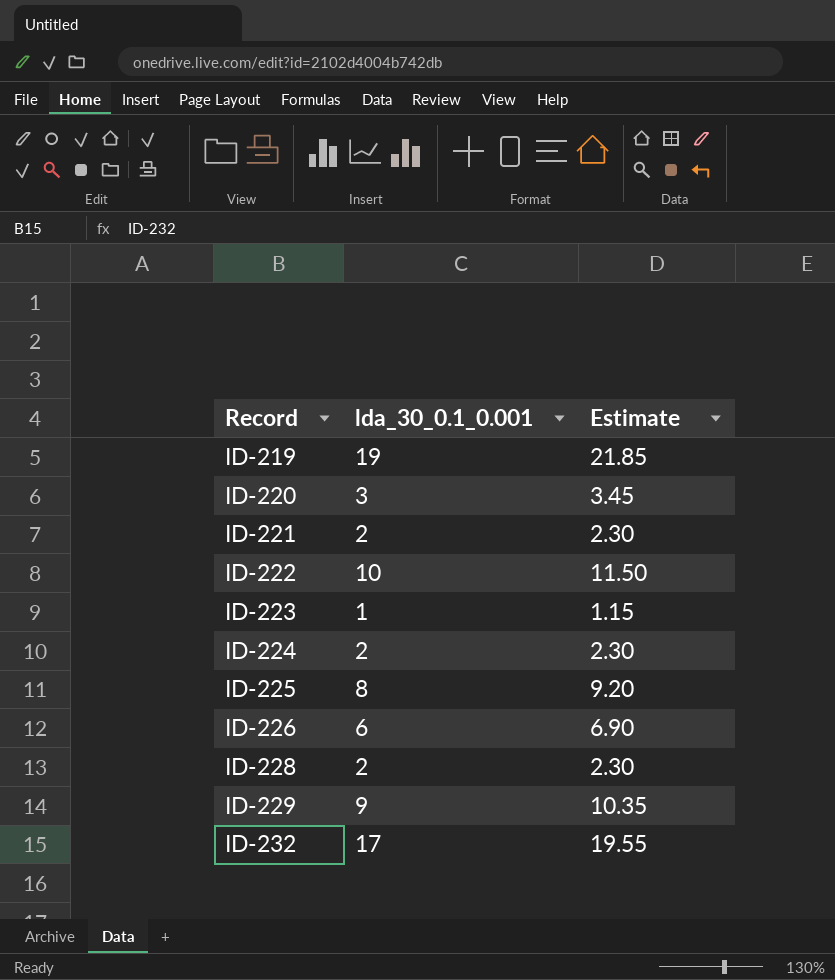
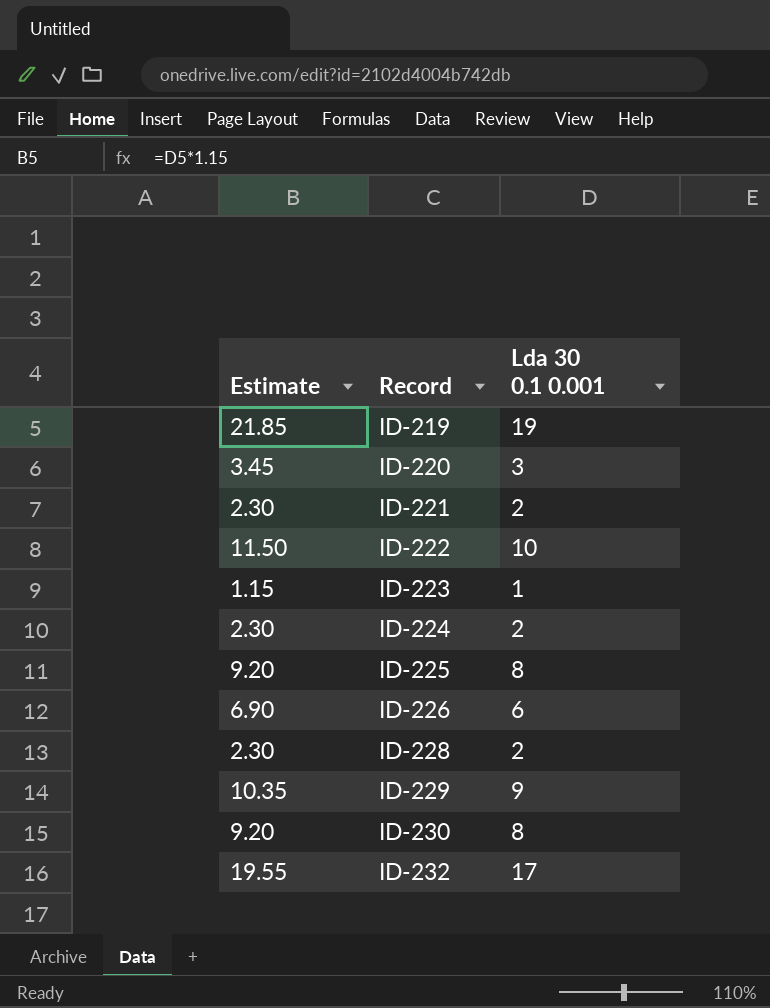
column Estimate | position: 3 -> 1
column name: lda_30_0.1_0.001 -> Lda 30 0.1 0.001
row ID-230: none -> 9.20 | 8

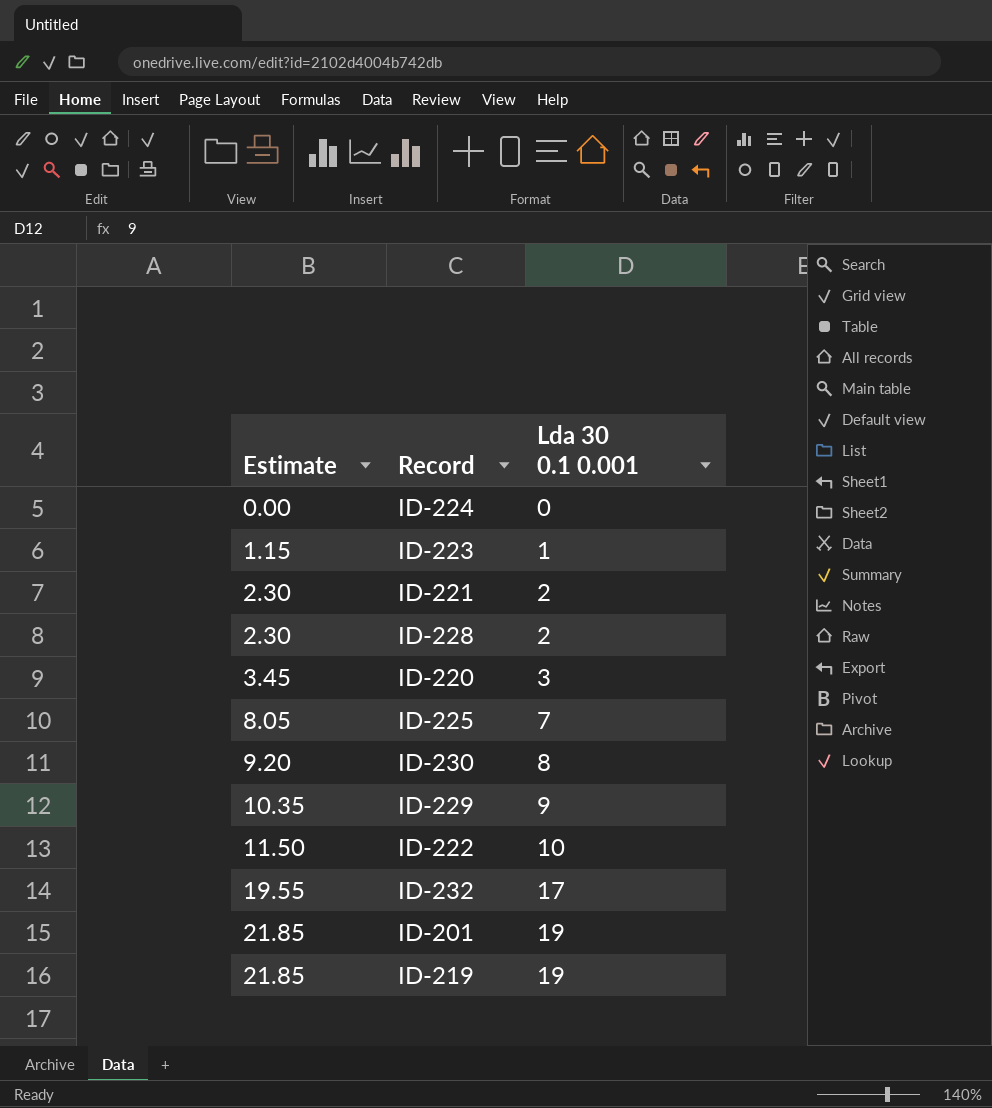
row order: Record ascending -> Estimate ascending
row ID-226: 6.90 | 6 -> none
ID-224 | Estimate: 2.30 -> 0.00
ID-224 | Lda 30 0.1 0.001: 2 -> 0
ID-225 | Estimate: 9.20 -> 8.05
ID-225 | Lda 30 0.1 0.001: 8 -> 7
row ID-201: none -> 21.85 | 19

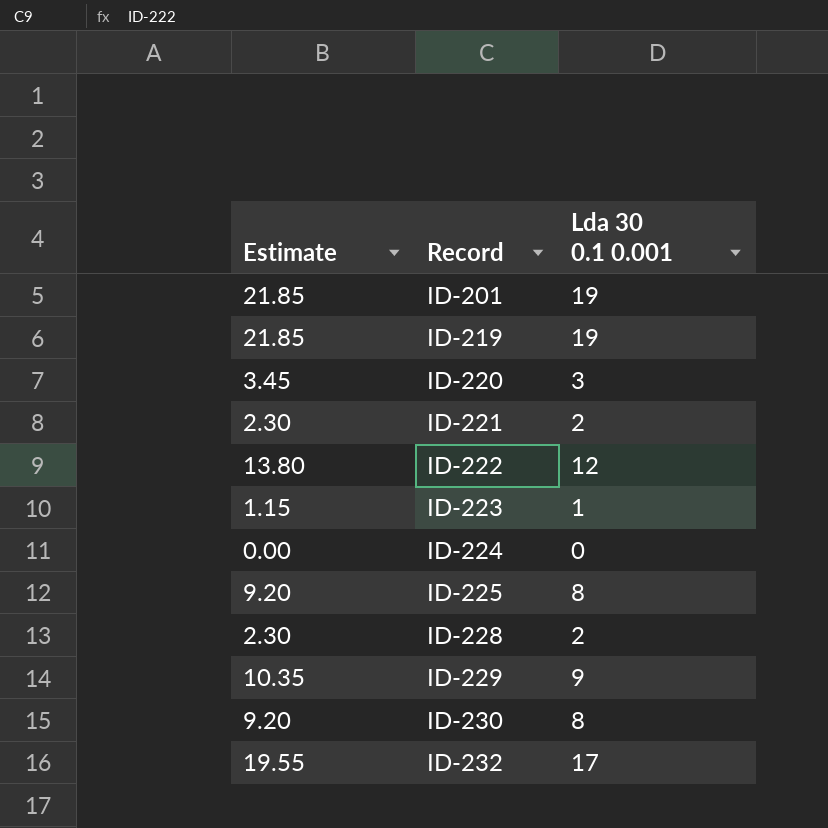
row order: Estimate ascending -> Record ascending
ID-222 | Estimate: 11.50 -> 13.80
ID-222 | Lda 30 0.1 0.001: 10 -> 12
ID-225 | Estimate: 8.05 -> 9.20
ID-225 | Lda 30 0.1 0.001: 7 -> 8

